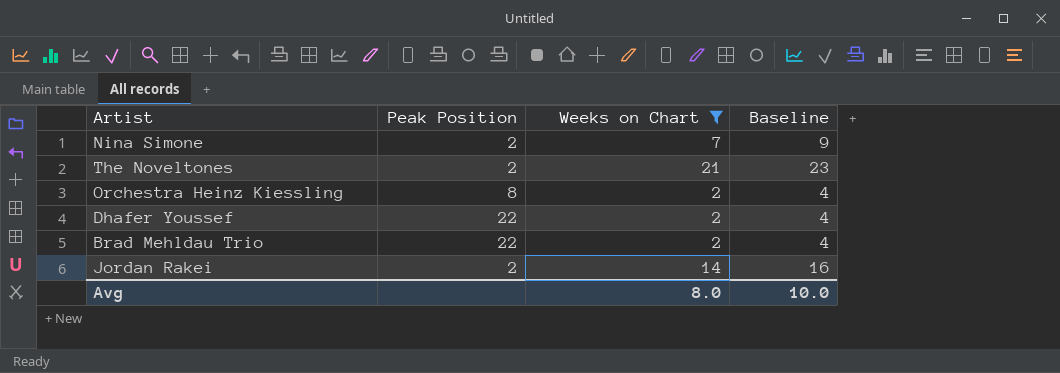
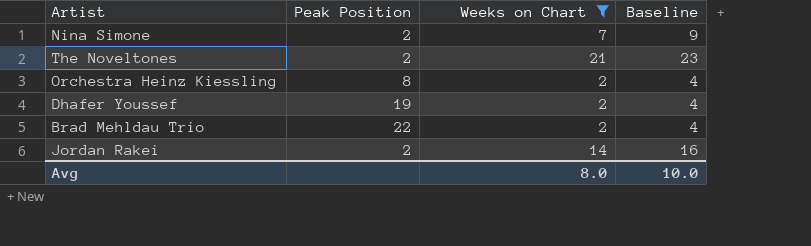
Dhafer Youssef | Peak Position: 22 -> 19

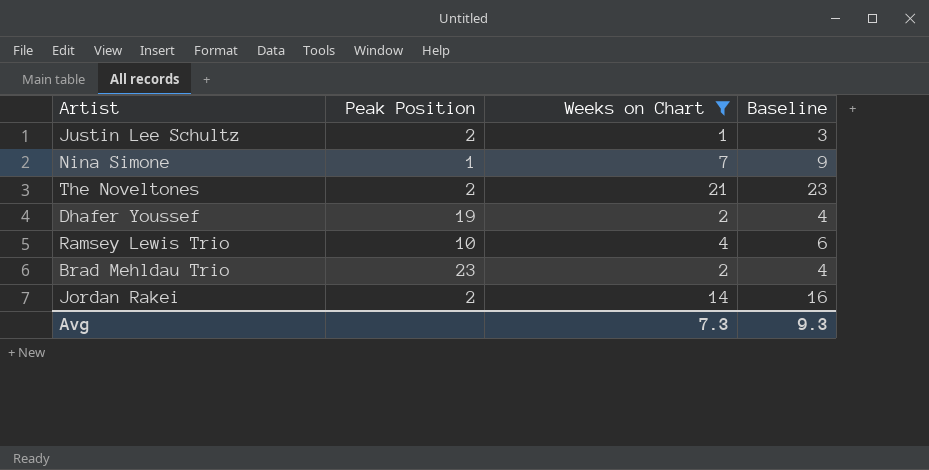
row Orchestra Heinz Kiessling: 8 | 2 | 4 -> none
row Justin Lee Schultz: none -> 2 | 1 | 3
Nina Simone | Peak Position: 2 -> 1
row Ramsey Lewis Trio: none -> 10 | 4 | 6
Brad Mehldau Trio | Peak Position: 22 -> 23
Avg | Weeks on Chart: 8.0 -> 7.3
Avg | Baseline: 10.0 -> 9.3

